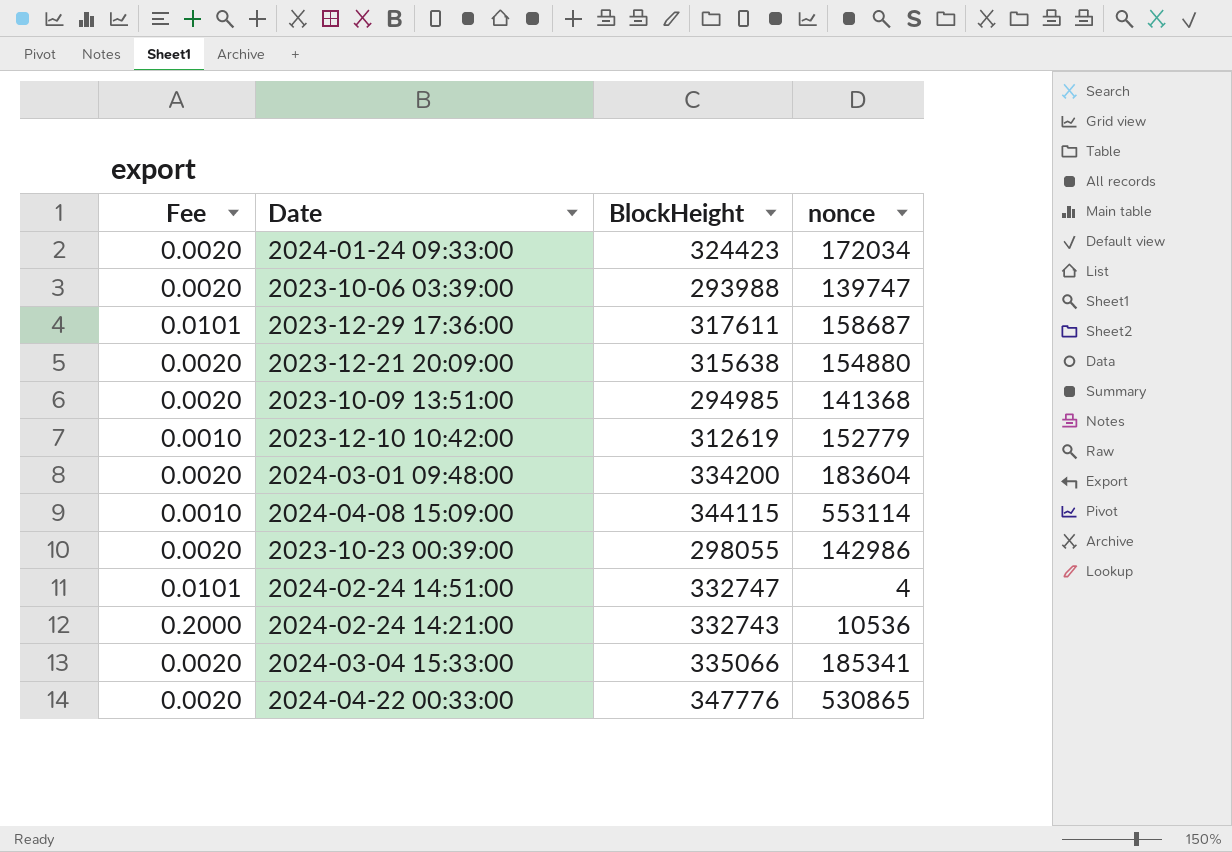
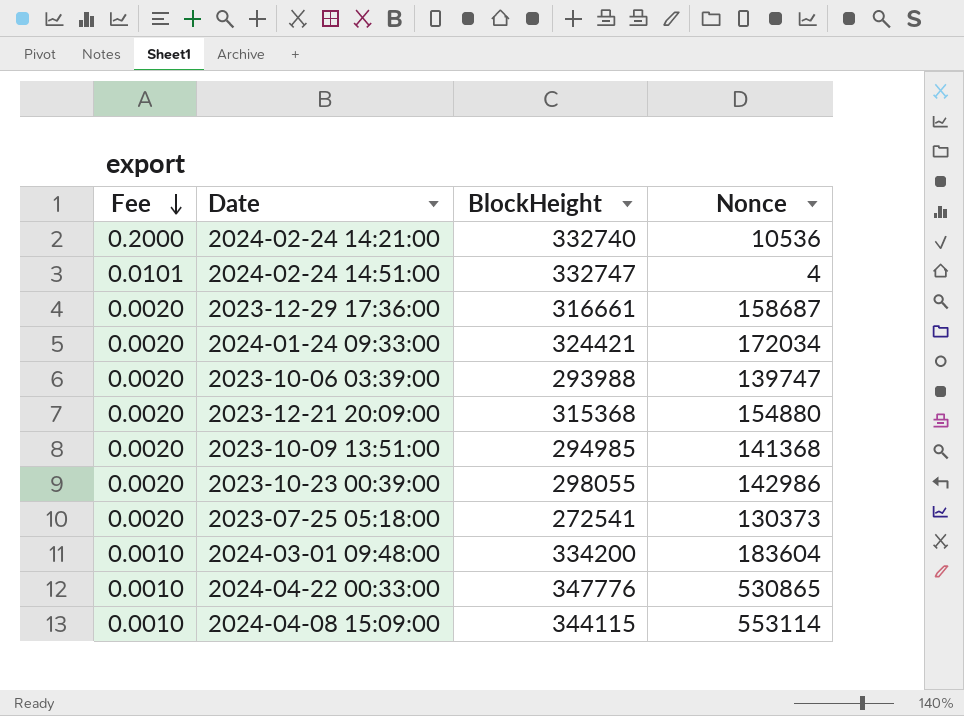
row order: none -> Fee descending
column name: nonce -> Nonce
row 2023-12-10 10:42:00: 0.0010 | 312619 | 152779 -> none
row 2024-03-04 15:33:00: 0.0020 | 335066 | 185341 -> none
2024-02-24 14:21:00 | BlockHeight: 332743 -> 332740
2023-12-29 17:36:00 | Fee: 0.0101 -> 0.0020
2023-12-29 17:36:00 | BlockHeight: 317611 -> 316661
2024-01-24 09:33:00 | BlockHeight: 324423 -> 324421
2023-12-21 20:09:00 | BlockHeight: 315638 -> 315368
row 2023-07-25 05:18:00: none -> 0.0020 | 272541 | 130373
2024-03-01 09:48:00 | Fee: 0.0020 -> 0.0010
2024-04-22 00:33:00 | Fee: 0.0020 -> 0.0010

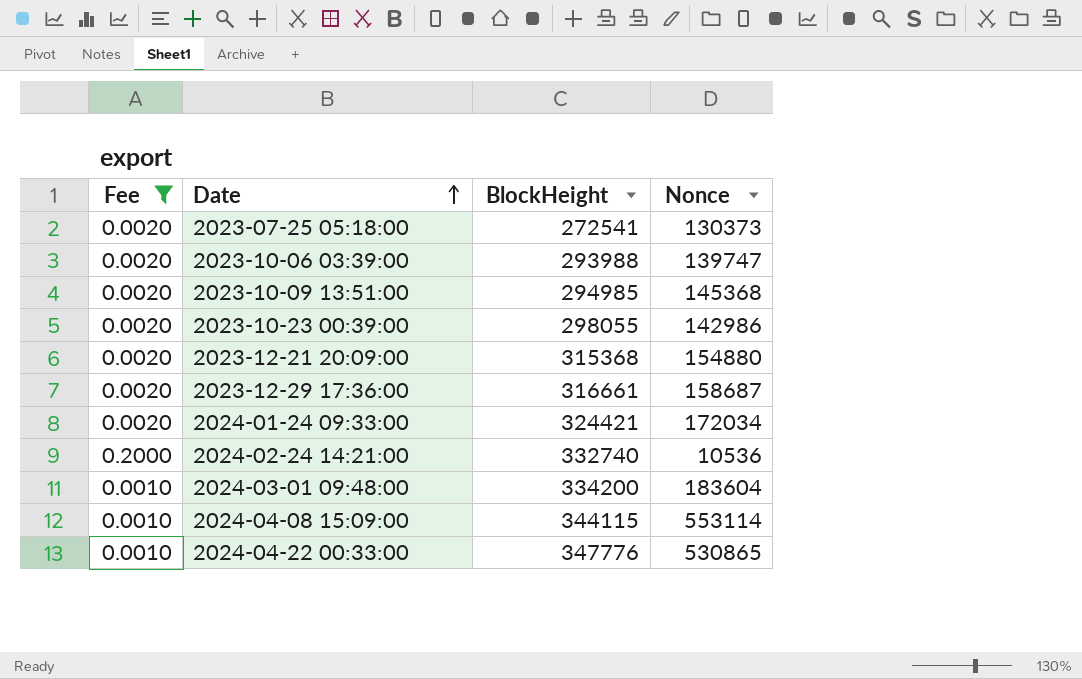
filter: none -> Fee != 0.0101
row order: Fee descending -> Date ascending
2023-10-09 13:51:00 | Nonce: 141368 -> 145368

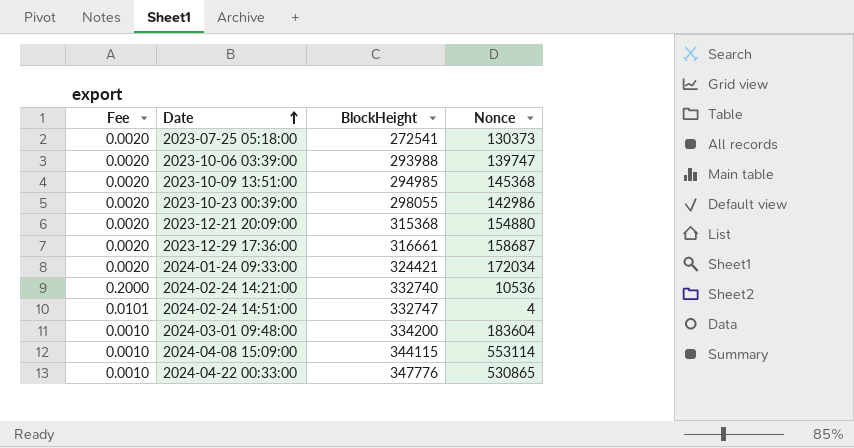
filter: Fee != 0.0101 -> none

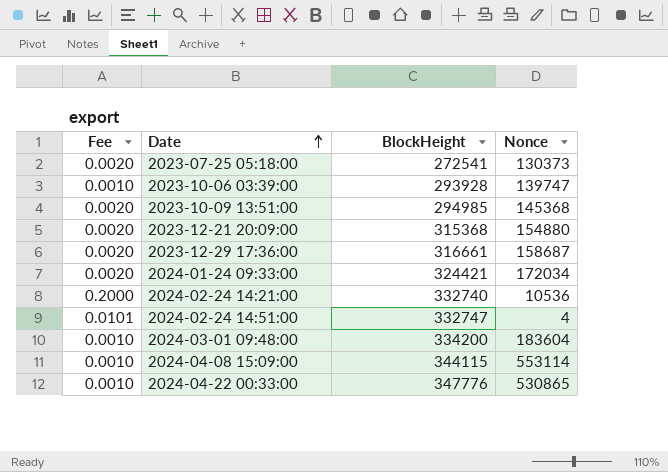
row 2023-10-23 00:39:00: 0.0020 | 298055 | 142986 -> none
2023-10-06 03:39:00 | Fee: 0.0020 -> 0.0010
2023-10-06 03:39:00 | BlockHeight: 293988 -> 293928

